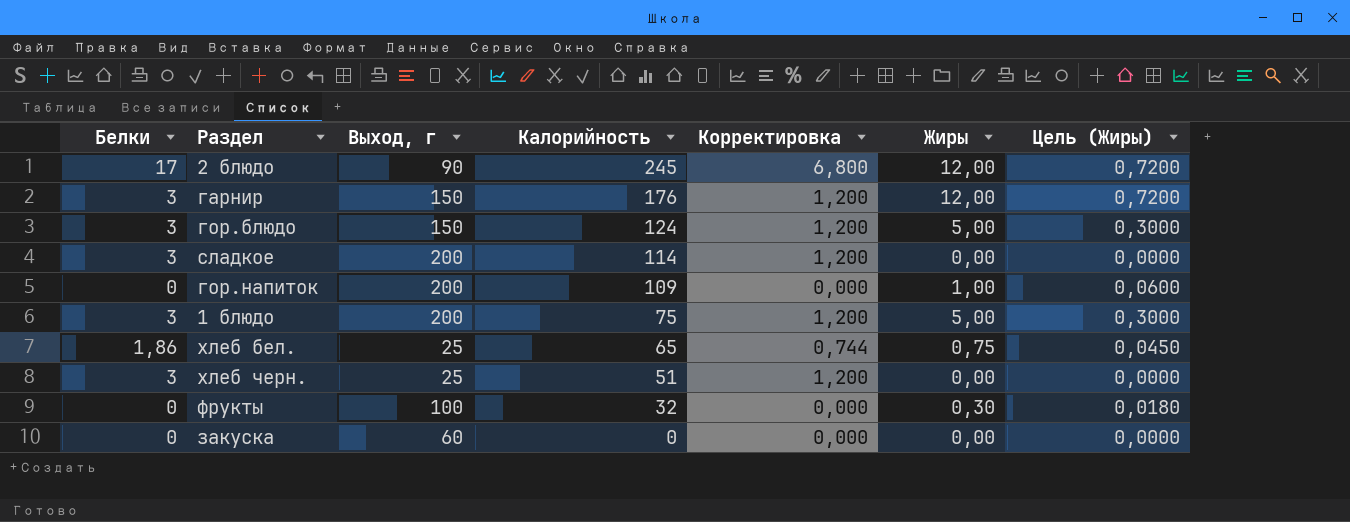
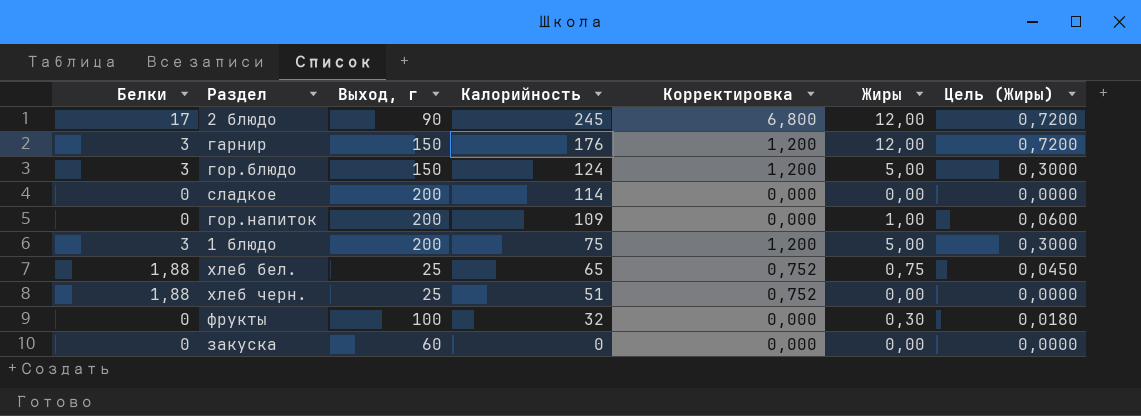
сладкое | Белки: 3 -> 0
сладкое | Корректировка: 1,200 -> 0,000
хлеб бел. | Белки: 1,86 -> 1,88
хлеб бел. | Корректировка: 0,744 -> 0,752
хлеб черн. | Белки: 3 -> 1,88
хлеб черн. | Корректировка: 1,200 -> 0,752

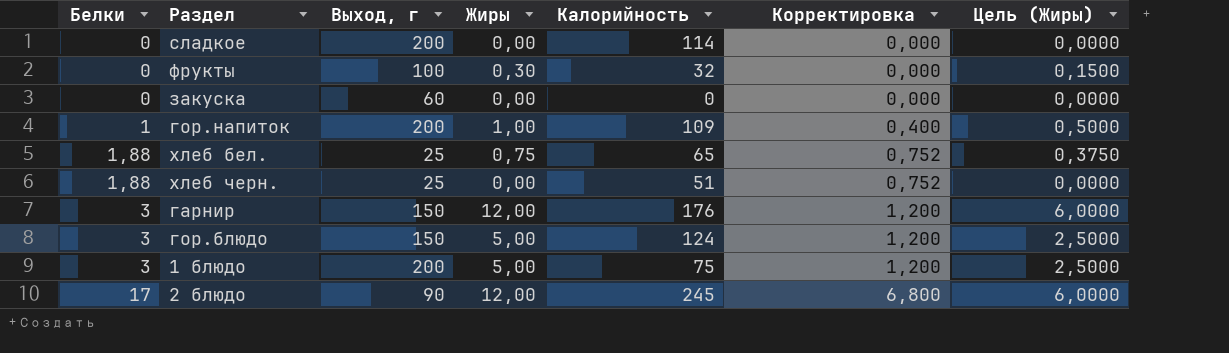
row order: Калорийность descending -> Белки ascending
column Жиры | position: 6 -> 4
column Цель (Жиры) | formula: [Жиры] * 0,06 -> [Жиры] * 0,5
гор.напиток | Белки: 0 -> 1
гор.напиток | Корректировка: 0,000 -> 0,400

